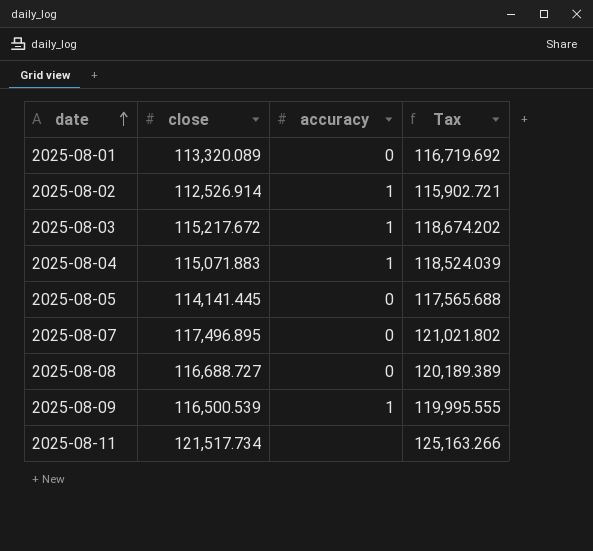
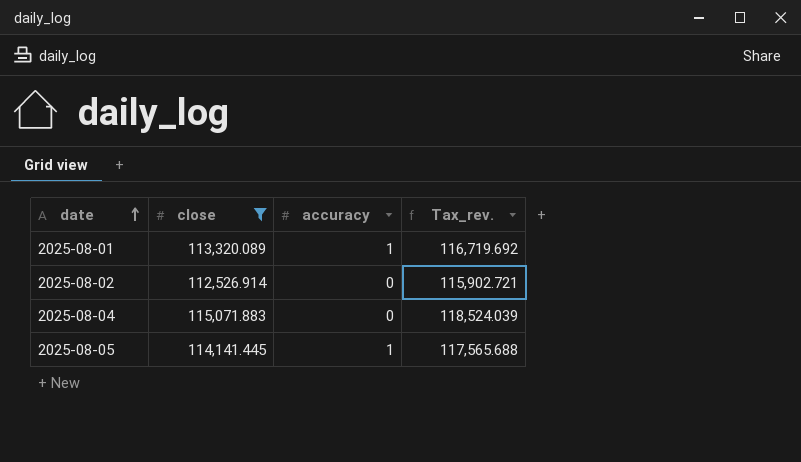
filter: none -> close <= 115,071.883
column name: Tax -> Tax_rev.
2025-08-01 | accuracy: 0 -> 1
2025-08-02 | accuracy: 1 -> 0
2025-08-04 | accuracy: 1 -> 0
2025-08-05 | accuracy: 0 -> 1

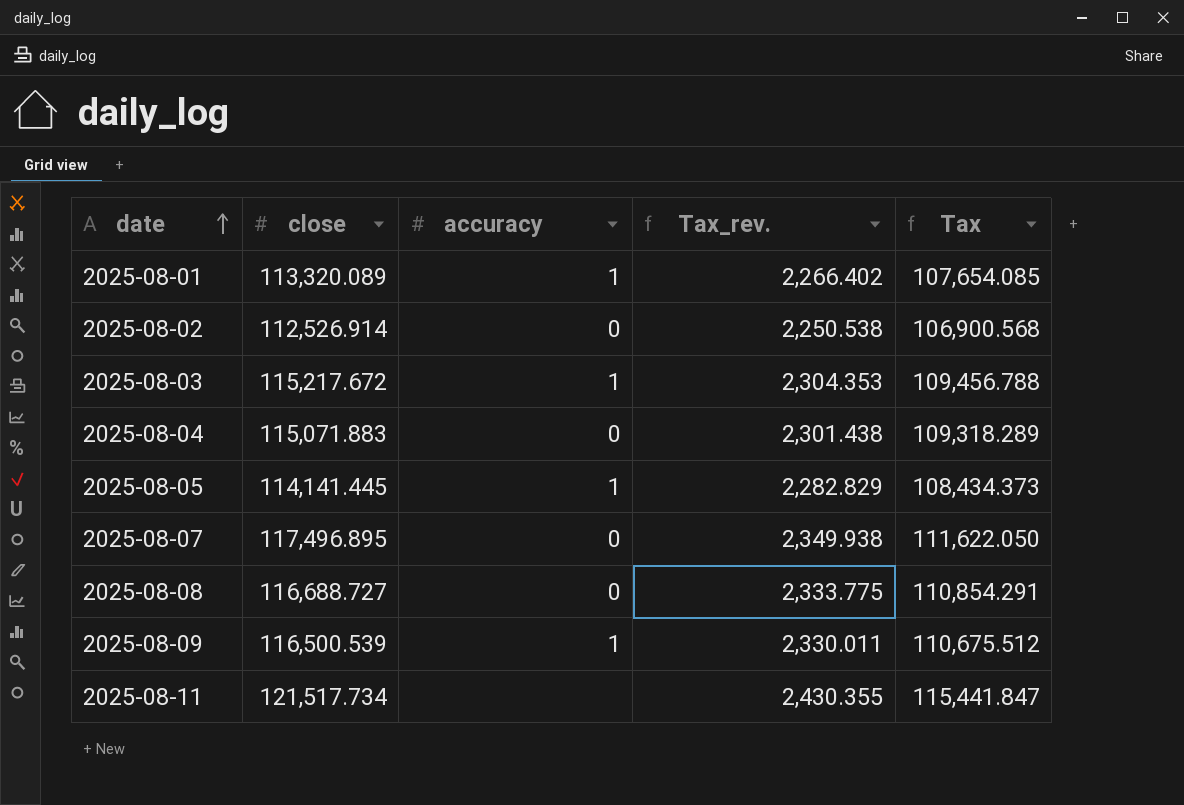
filter: close <= 115,071.883 -> none
column Tax_rev. | formula: [close] * 1.03 -> [close] * 0.02
column Tax | formula: none -> [close] * 0.95

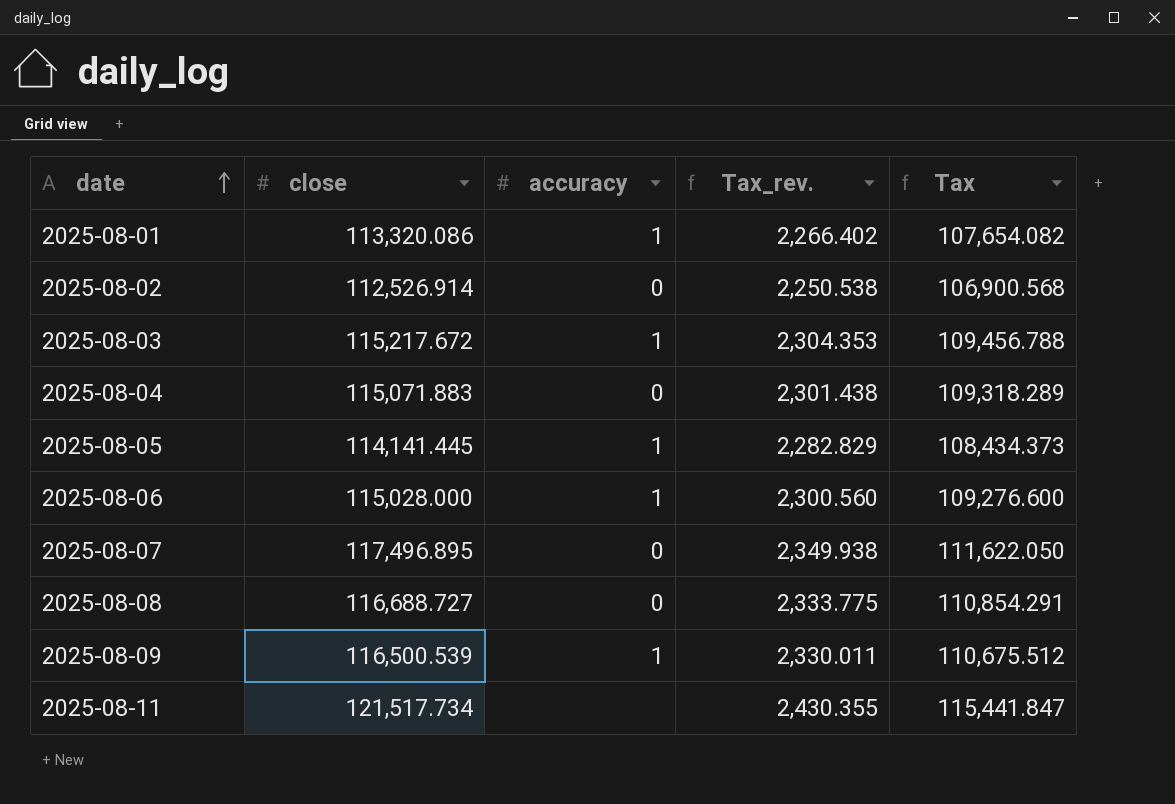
2025-08-01 | close: 113,320.089 -> 113,320.086
2025-08-01 | Tax: 107,654.085 -> 107,654.082
row 2025-08-06: none -> 115,028.000 | 1 | 2,300.560 | 109,276.600

